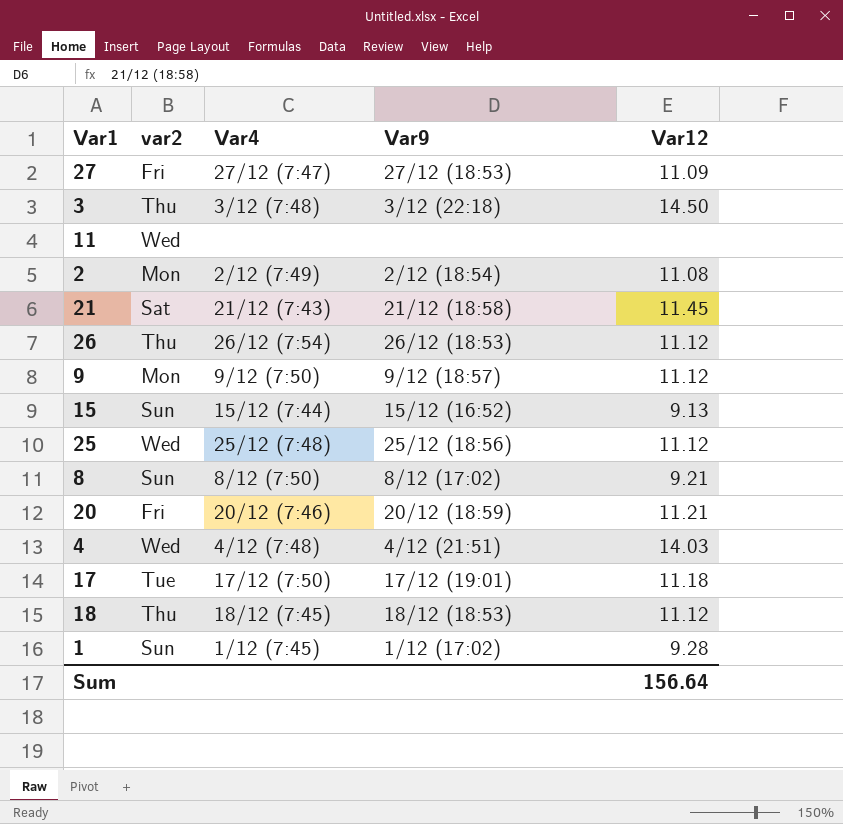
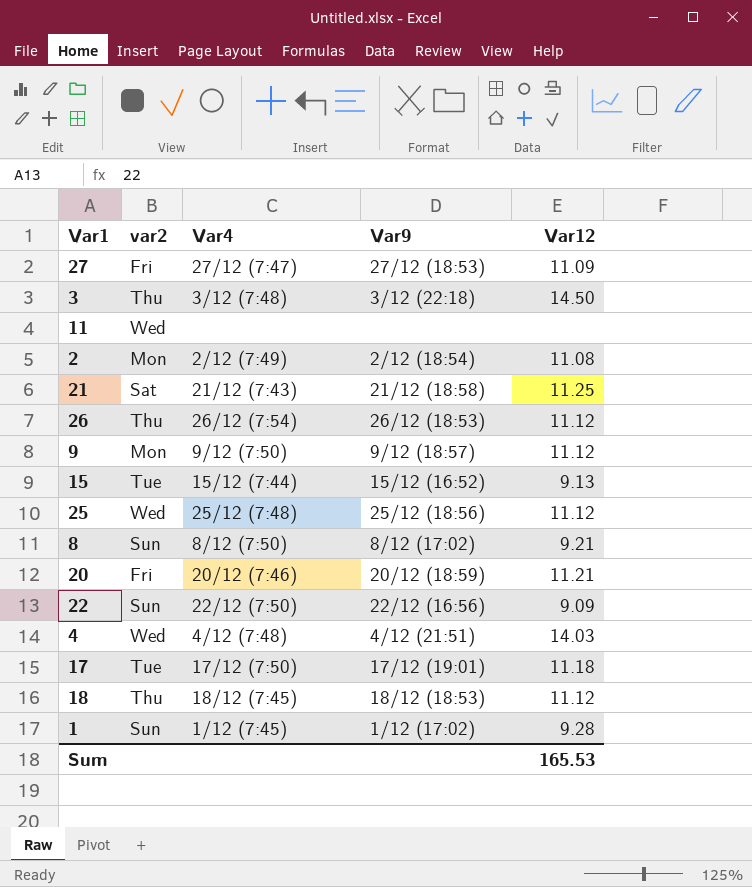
21 | Var12: 11.45 -> 11.25
15 | var2: Sun -> Tue
row 22: none -> Sun | 22/12 (7:50) | 22/12 (16:56) | 9.09
Sum | Var12: 156.64 -> 165.53

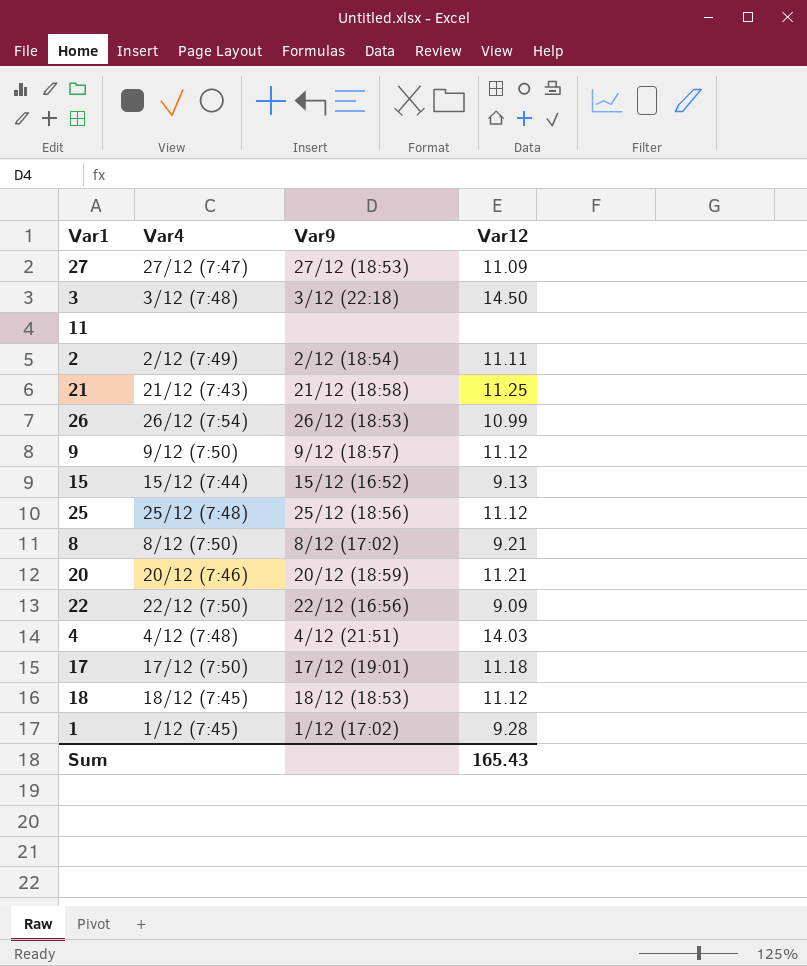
column var2 | position: 2 -> none
2 | Var12: 11.08 -> 11.11
26 | Var12: 11.12 -> 10.99
Sum | Var12: 165.53 -> 165.43

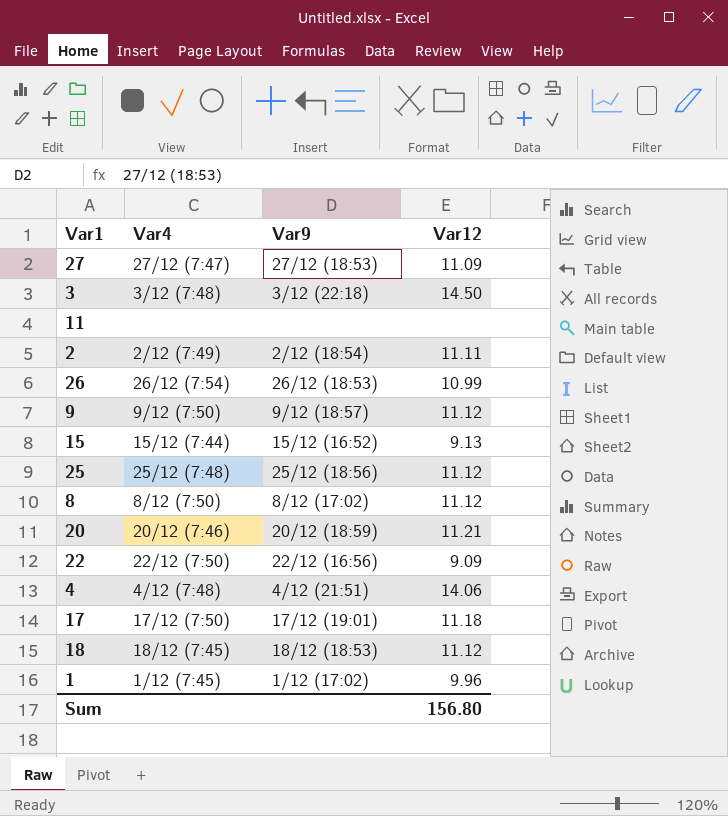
row 21: 21/12 (7:43) | 21/12 (18:58) | 11.25 -> none
8 | Var12: 9.21 -> 11.12
4 | Var12: 14.03 -> 14.06
1 | Var12: 9.28 -> 9.96
Sum | Var12: 165.43 -> 156.80

